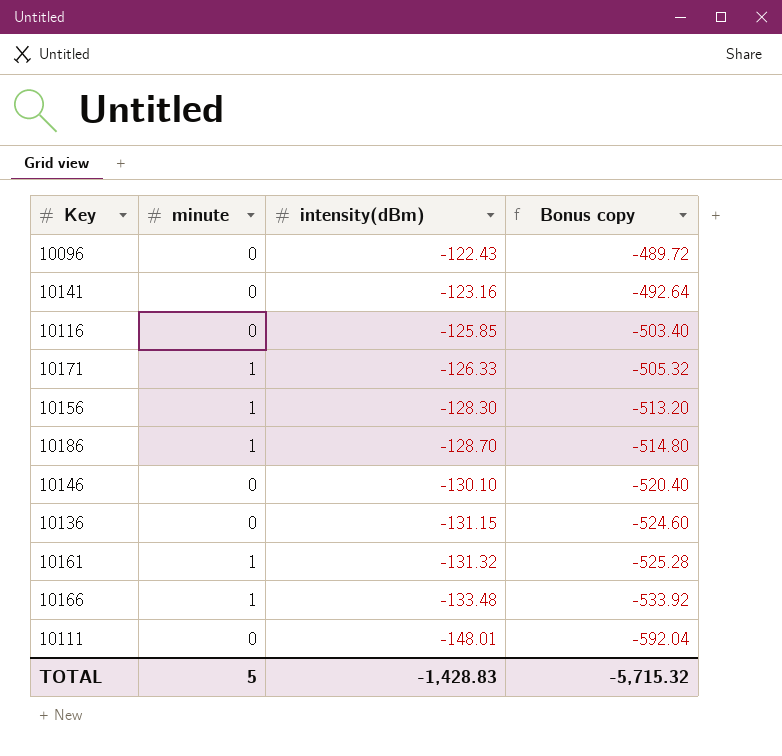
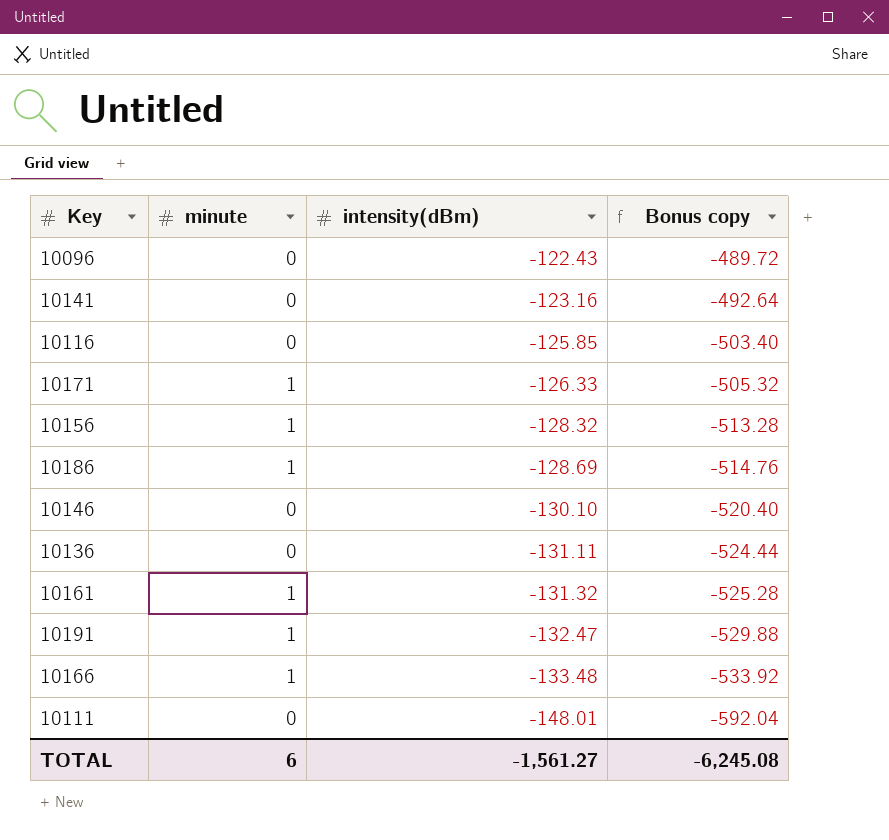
10156 | intensity(dBm): -128.30 -> -128.32
10156 | Bonus copy: -513.20 -> -513.28
10186 | intensity(dBm): -128.70 -> -128.69
10186 | Bonus copy: -514.80 -> -514.76
10136 | intensity(dBm): -131.15 -> -131.11
10136 | Bonus copy: -524.60 -> -524.44
row 10191: none -> 1 | -132.47 | -529.88
TOTAL | minute: 5 -> 6
TOTAL | intensity(dBm): -1,428.83 -> -1,561.27
TOTAL | Bonus copy: -5,715.32 -> -6,245.08

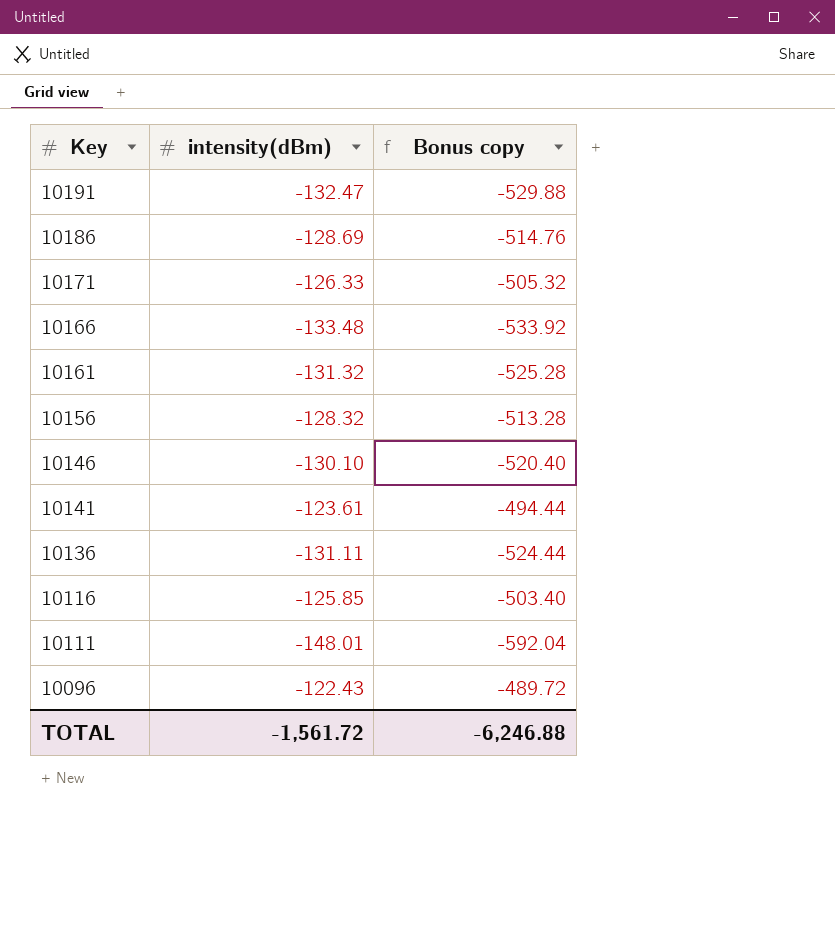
row order: intensity(dBm) descending -> Key descending
column minute | position: 2 -> none
10141 | intensity(dBm): -123.16 -> -123.61
10141 | Bonus copy: -492.64 -> -494.44
TOTAL | intensity(dBm): -1,561.27 -> -1,561.72
TOTAL | Bonus copy: -6,245.08 -> -6,246.88

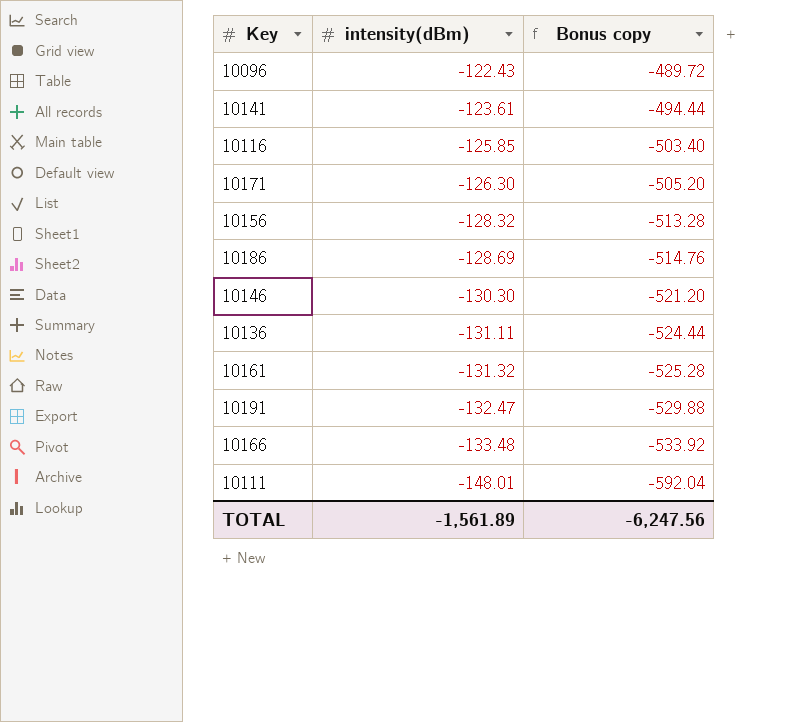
row order: Key descending -> intensity(dBm) descending
10171 | intensity(dBm): -126.33 -> -126.30
10171 | Bonus copy: -505.32 -> -505.20
10146 | intensity(dBm): -130.10 -> -130.30
10146 | Bonus copy: -520.40 -> -521.20
TOTAL | intensity(dBm): -1,561.72 -> -1,561.89
TOTAL | Bonus copy: -6,246.88 -> -6,247.56

